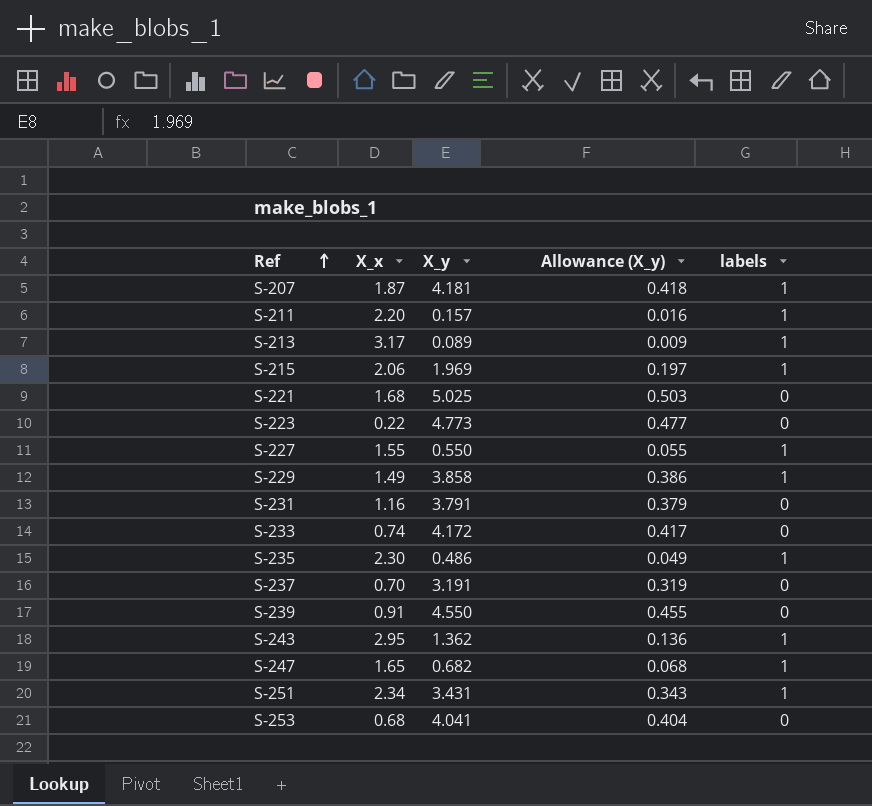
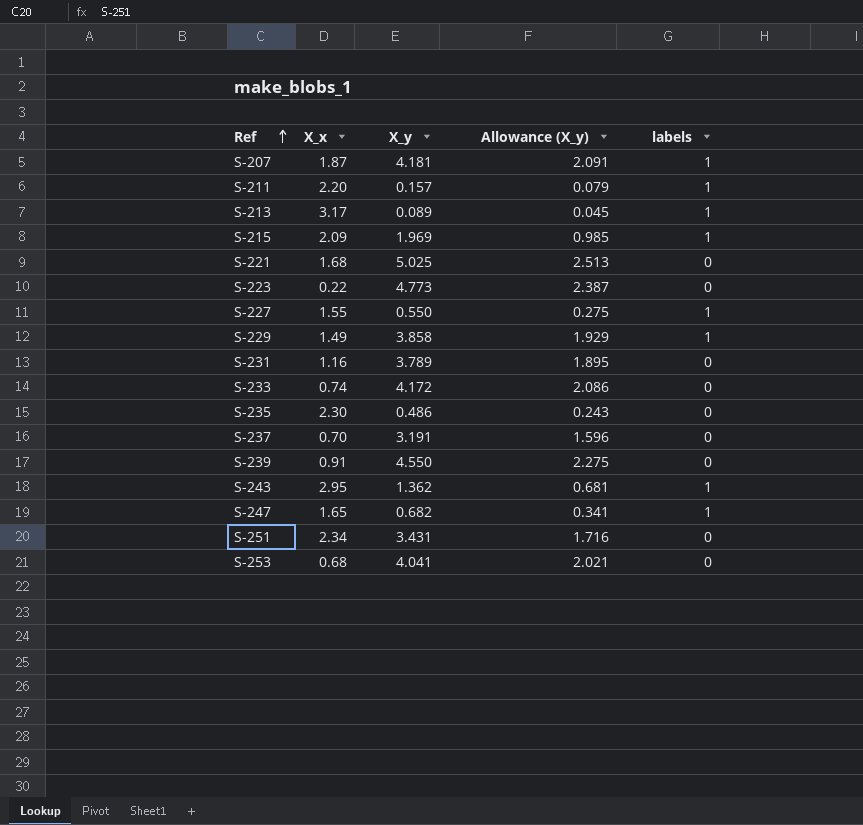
column Allowance (X_y) | formula: [X_y] * 0.1 -> [X_y] * 0.5
S-215 | X_x: 2.06 -> 2.09
S-231 | X_y: 3.791 -> 3.789
S-235 | labels: 1 -> 0
S-251 | labels: 1 -> 0

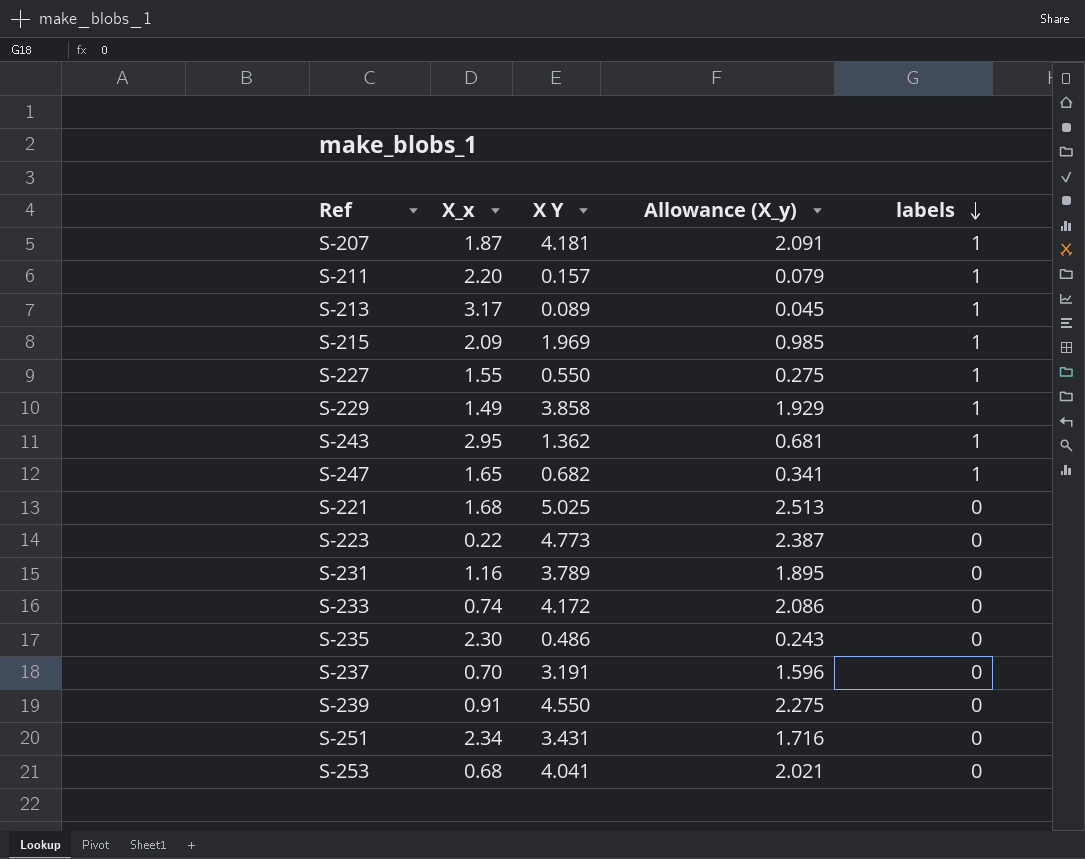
row order: Ref ascending -> labels descending
column name: X_y -> X Y

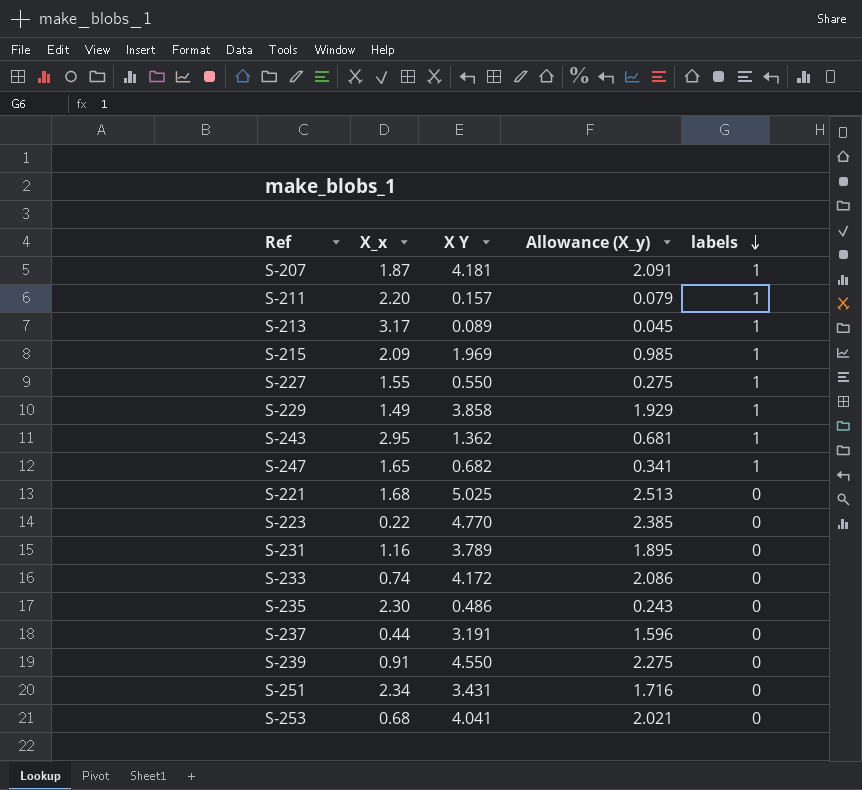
S-223 | X Y: 4.773 -> 4.770
S-223 | Allowance (X_y): 2.387 -> 2.385
S-237 | X_x: 0.70 -> 0.44

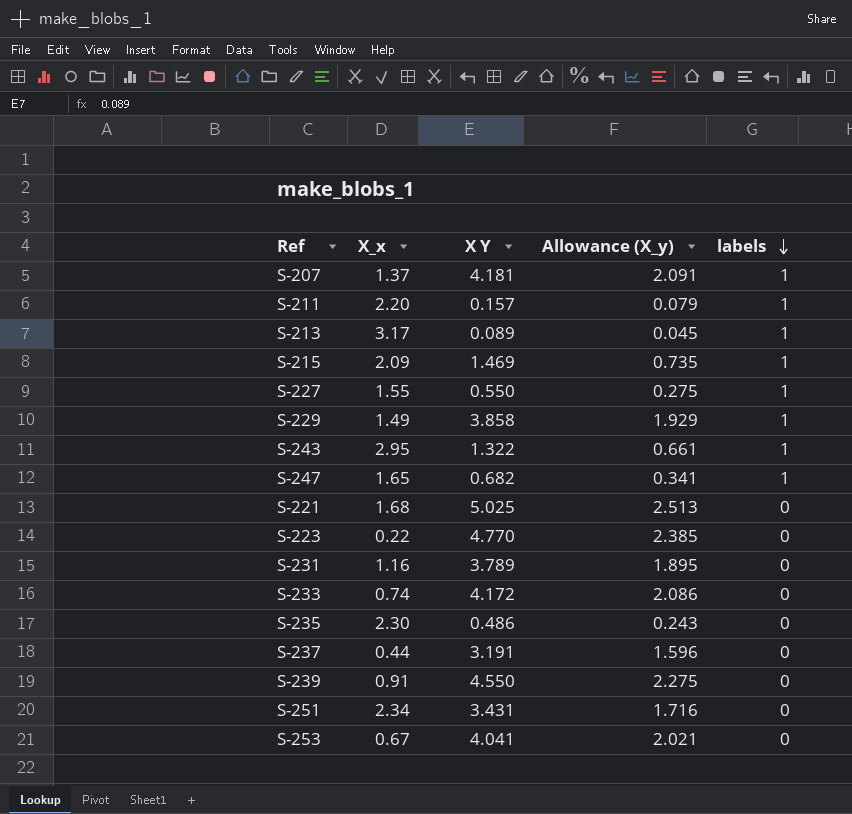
S-207 | X_x: 1.87 -> 1.37
S-215 | X Y: 1.969 -> 1.469
S-215 | Allowance (X_y): 0.985 -> 0.735
S-243 | X Y: 1.362 -> 1.322
S-243 | Allowance (X_y): 0.681 -> 0.661
S-253 | X_x: 0.68 -> 0.67

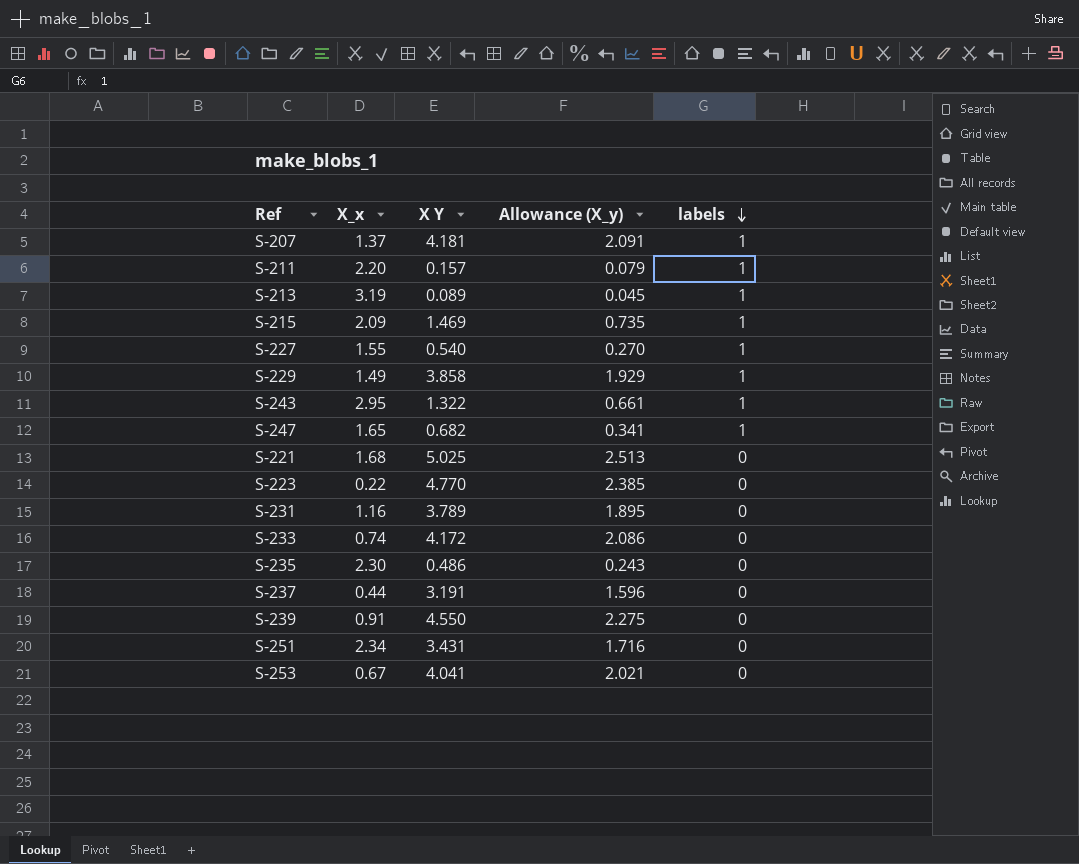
S-213 | X_x: 3.17 -> 3.19
S-227 | X Y: 0.550 -> 0.540
S-227 | Allowance (X_y): 0.275 -> 0.270

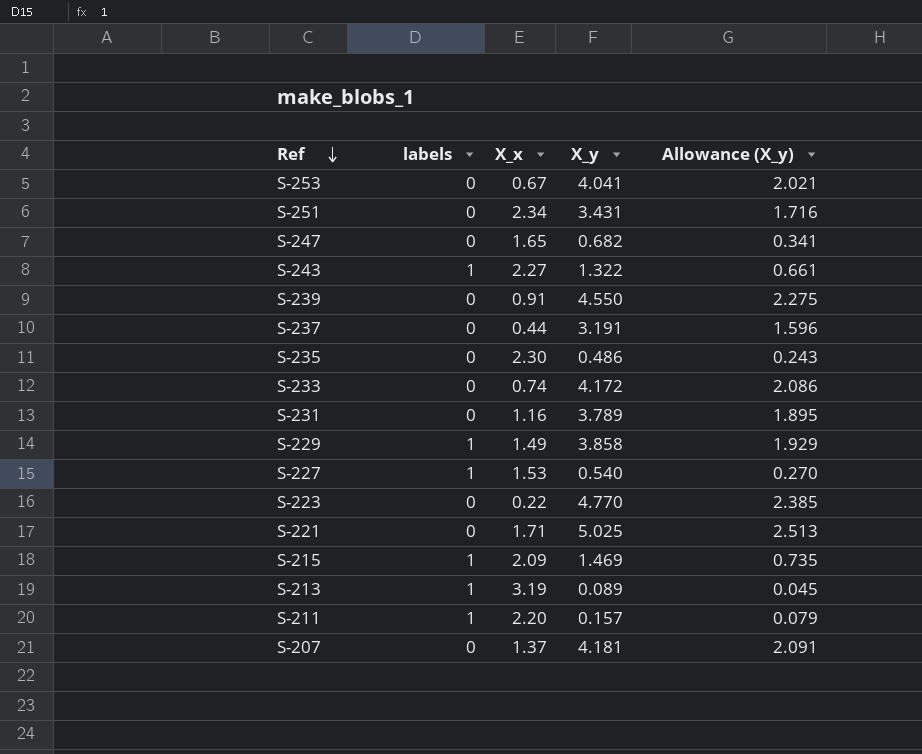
row order: labels descending -> Ref descending
column labels | position: 5 -> 2
column name: X Y -> X_y
S-247 | labels: 1 -> 0
S-243 | X_x: 2.95 -> 2.27
S-227 | X_x: 1.55 -> 1.53
S-221 | X_x: 1.68 -> 1.71
S-207 | labels: 1 -> 0

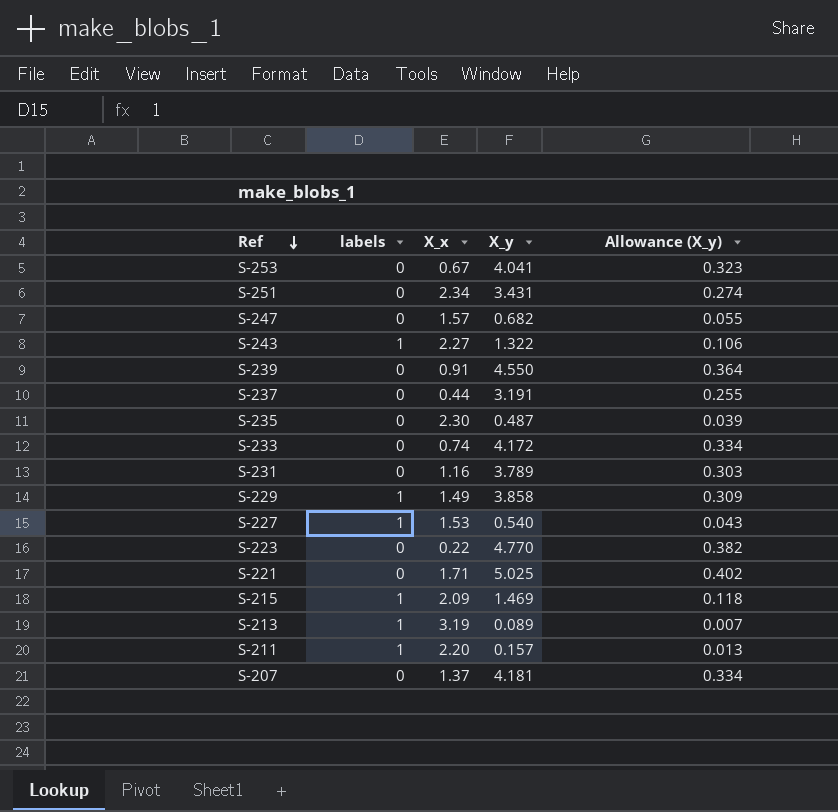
column Allowance (X_y) | formula: [X_y] * 0.5 -> [X_y] * 0.08
S-247 | X_x: 1.65 -> 1.57
S-235 | X_y: 0.486 -> 0.487

